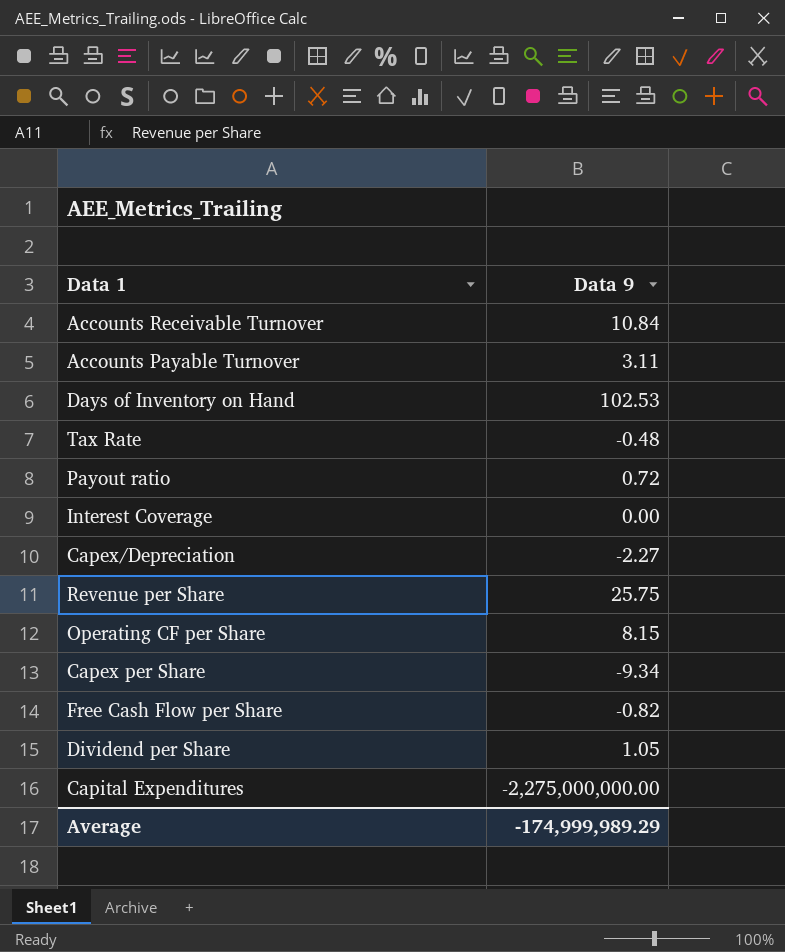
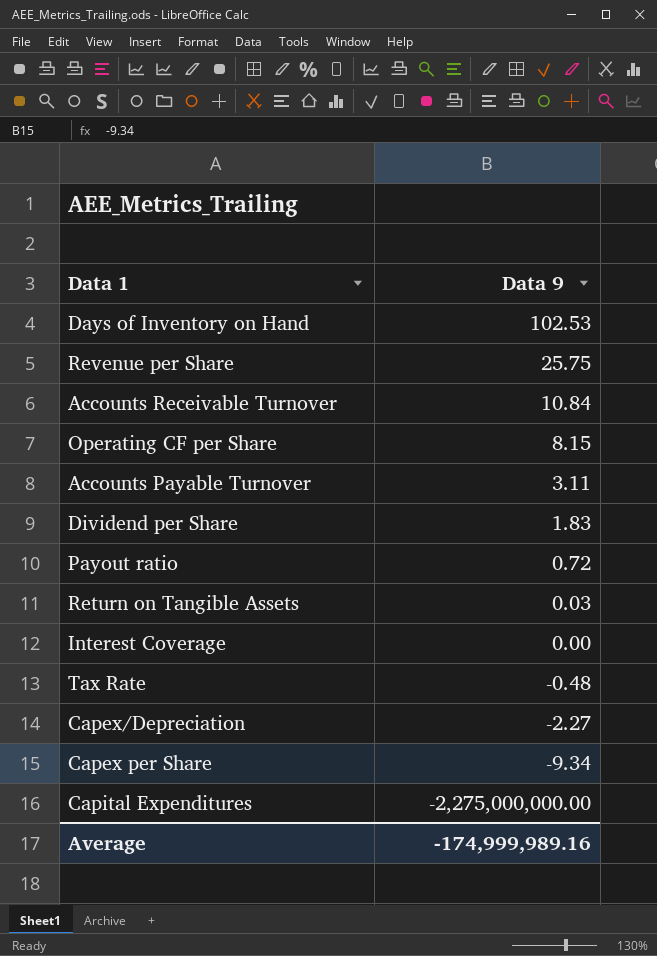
row order: none -> Data 9 descending
row Free Cash Flow per Share: -0.82 -> none
Dividend per Share | Data 9: 1.05 -> 1.83
row Return on Tangible Assets: none -> 0.03
Average | Data 9: -174,999,989.29 -> -174,999,989.16

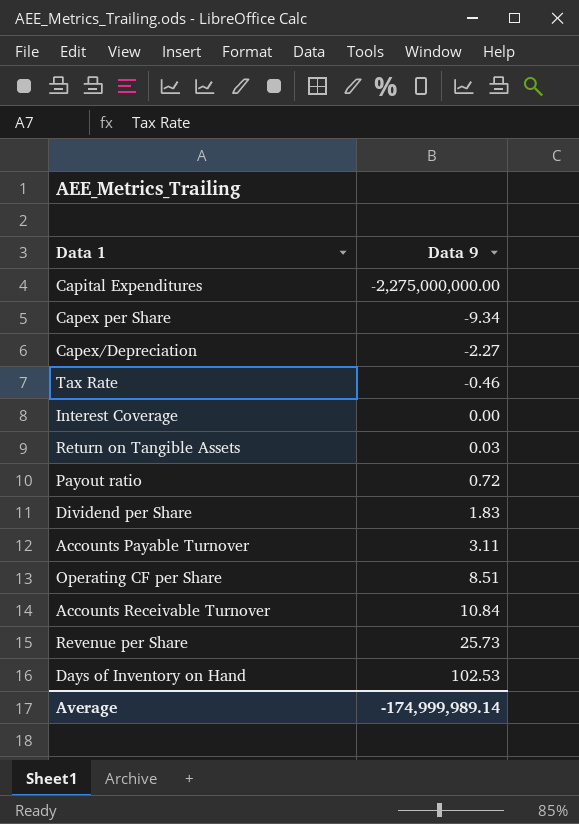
row order: Data 9 descending -> Data 9 ascending
Tax Rate | Data 9: -0.48 -> -0.46
Operating CF per Share | Data 9: 8.15 -> 8.51
Revenue per Share | Data 9: 25.75 -> 25.73
Average | Data 9: -174,999,989.16 -> -174,999,989.14

